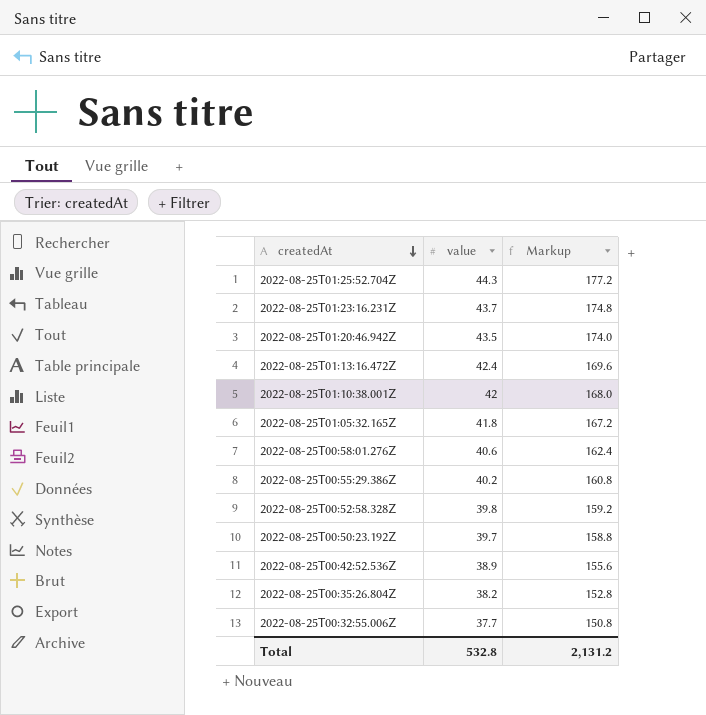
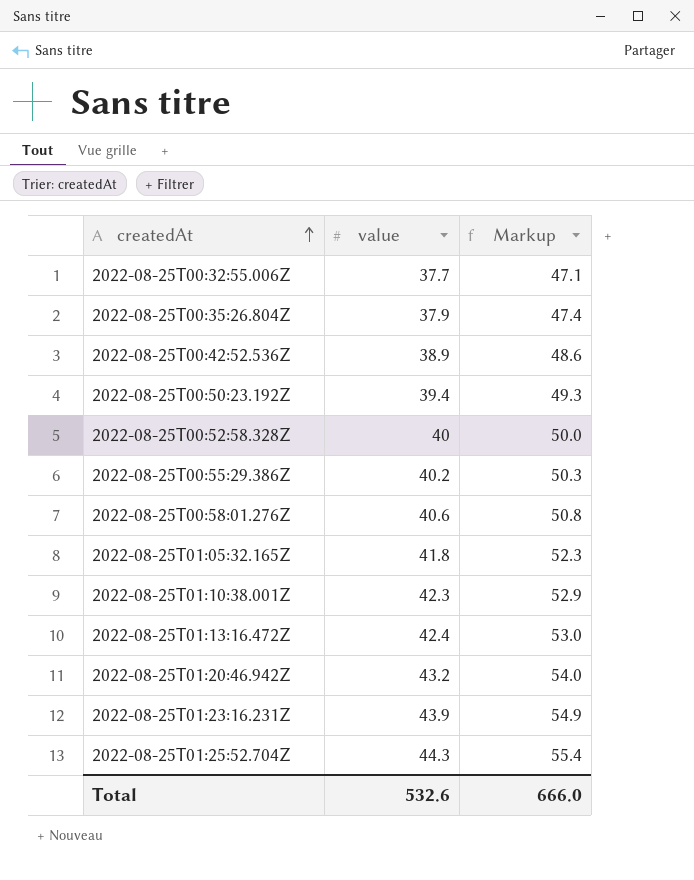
row order: createdAt descending -> createdAt ascending
column Markup | formula: [value] * 4 -> [value] * 1.25
2022-08-25T00:35:26.804Z | value: 38.2 -> 37.9
2022-08-25T00:50:23.192Z | value: 39.7 -> 39.4
2022-08-25T00:52:58.328Z | value: 39.8 -> 40
2022-08-25T01:10:38.001Z | value: 42 -> 42.3
2022-08-25T01:20:46.942Z | value: 43.5 -> 43.2
2022-08-25T01:23:16.231Z | value: 43.7 -> 43.9
Total | value: 532.8 -> 532.6
Total | Markup: 2,131.2 -> 666.0

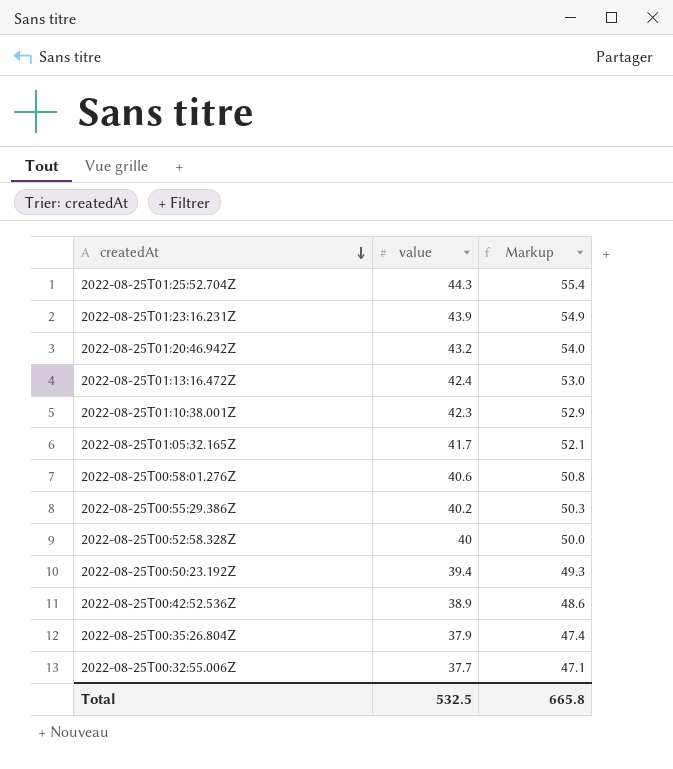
row order: createdAt ascending -> createdAt descending
2022-08-25T01:05:32.165Z | value: 41.8 -> 41.7
2022-08-25T01:05:32.165Z | Markup: 52.3 -> 52.1
Total | value: 532.6 -> 532.5
Total | Markup: 666.0 -> 665.8

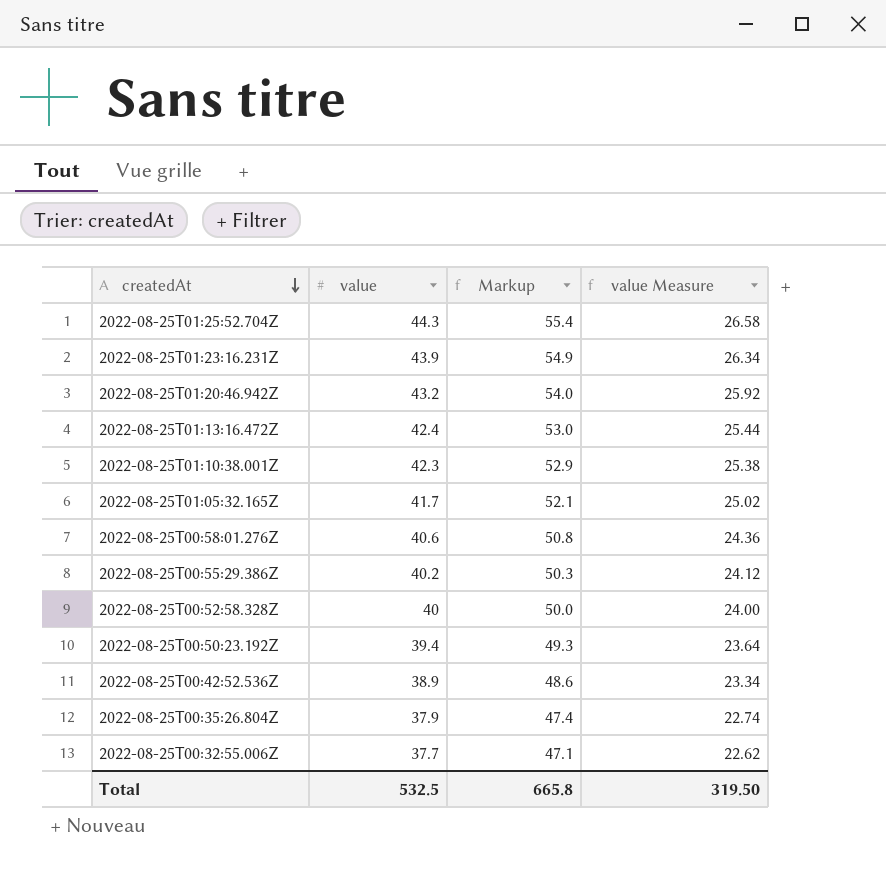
column value Measure | formula: none -> [value] * 0.6

